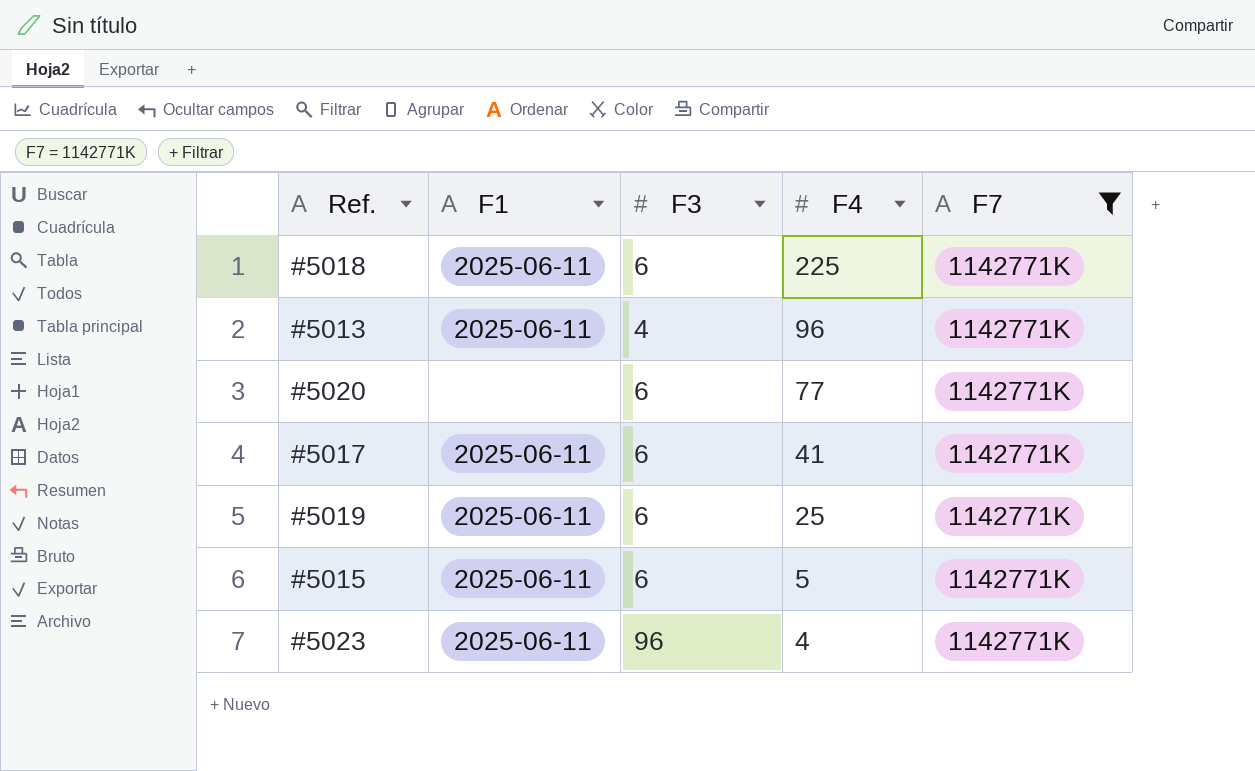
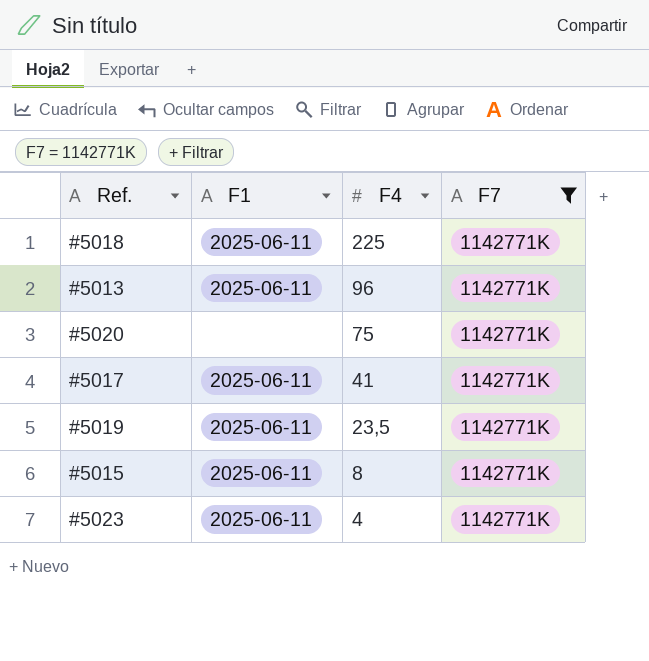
column F3 | position: 3 -> none
#5020 | F4: 77 -> 75
#5019 | F4: 25 -> 23,5
#5015 | F4: 5 -> 8

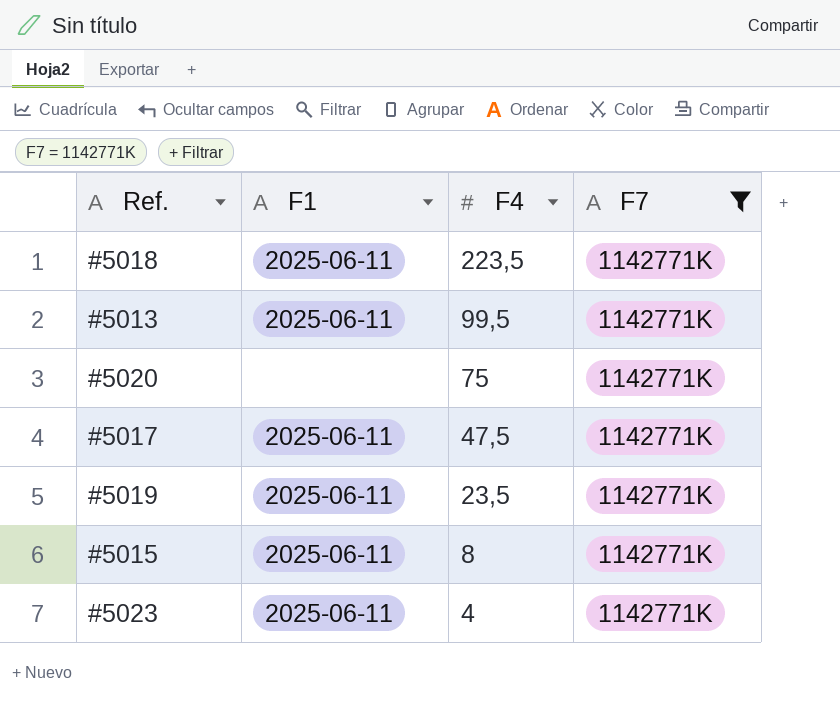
#5018 | F4: 225 -> 223,5
#5013 | F4: 96 -> 99,5
#5017 | F4: 41 -> 47,5

